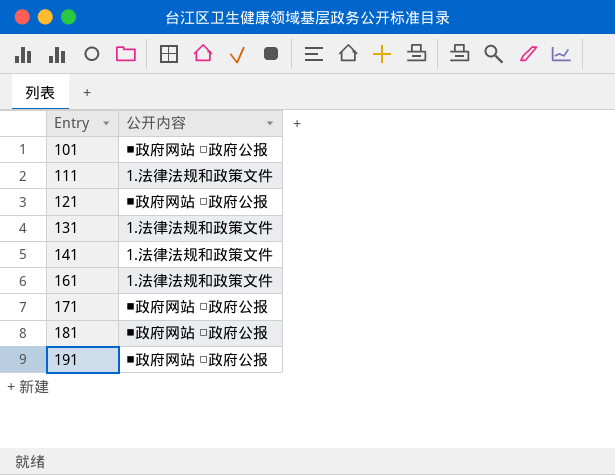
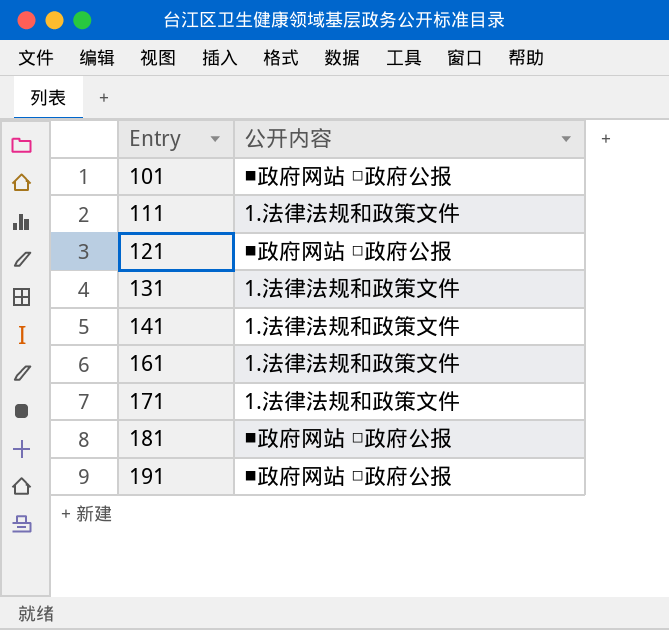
171 | 公开内容: ■政府网站 □政府公报 -> 1.法律法规和政策文件

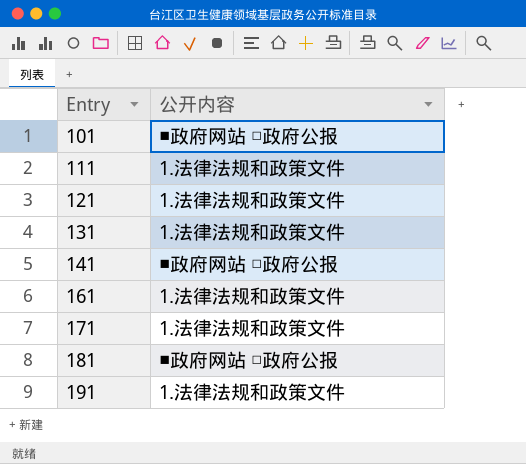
121 | 公开内容: ■政府网站 □政府公报 -> 1.法律法规和政策文件
141 | 公开内容: 1.法律法规和政策文件 -> ■政府网站 □政府公报
191 | 公开内容: ■政府网站 □政府公报 -> 1.法律法规和政策文件

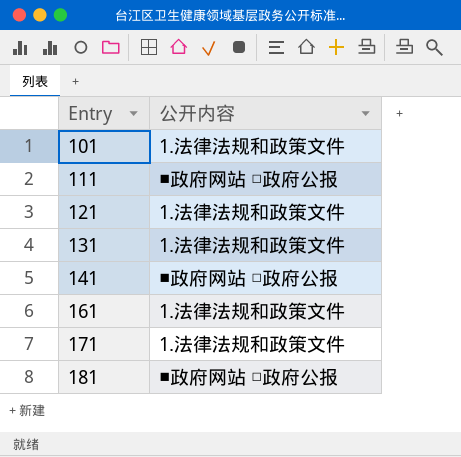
row 191: 1.法律法规和政策文件 -> none
101 | 公开内容: ■政府网站 □政府公报 -> 1.法律法规和政策文件
111 | 公开内容: 1.法律法规和政策文件 -> ■政府网站 □政府公报

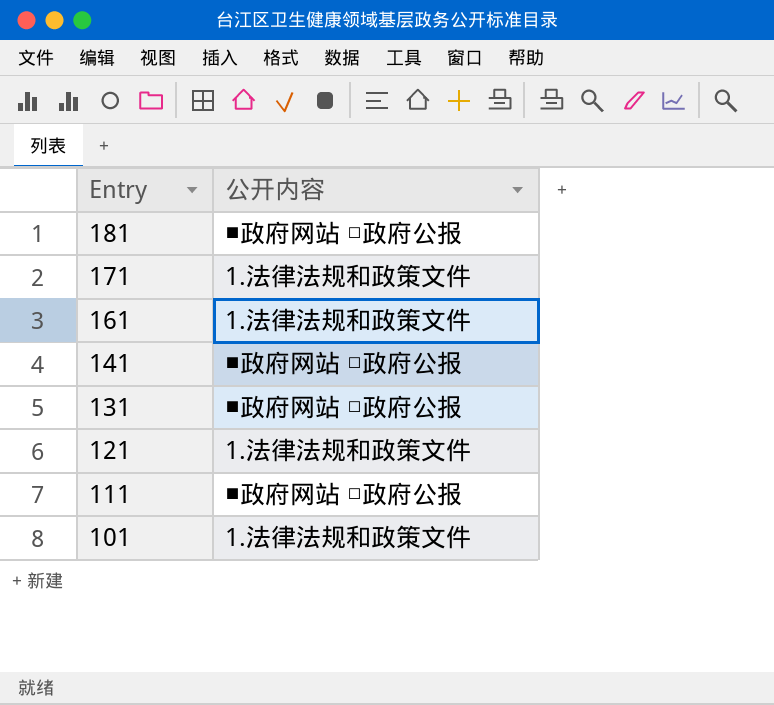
row order: Entry ascending -> Entry descending
131 | 公开内容: 1.法律法规和政策文件 -> ■政府网站 □政府公报

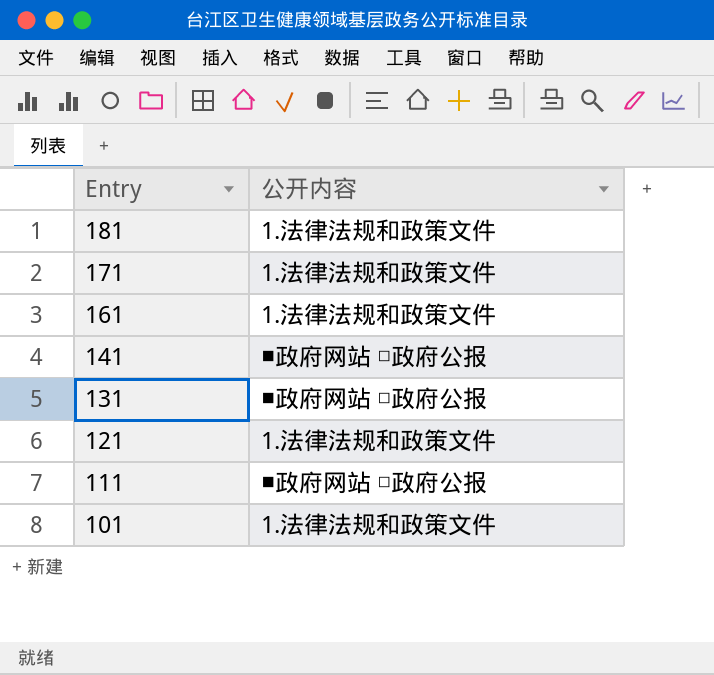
181 | 公开内容: ■政府网站 □政府公报 -> 1.法律法规和政策文件

